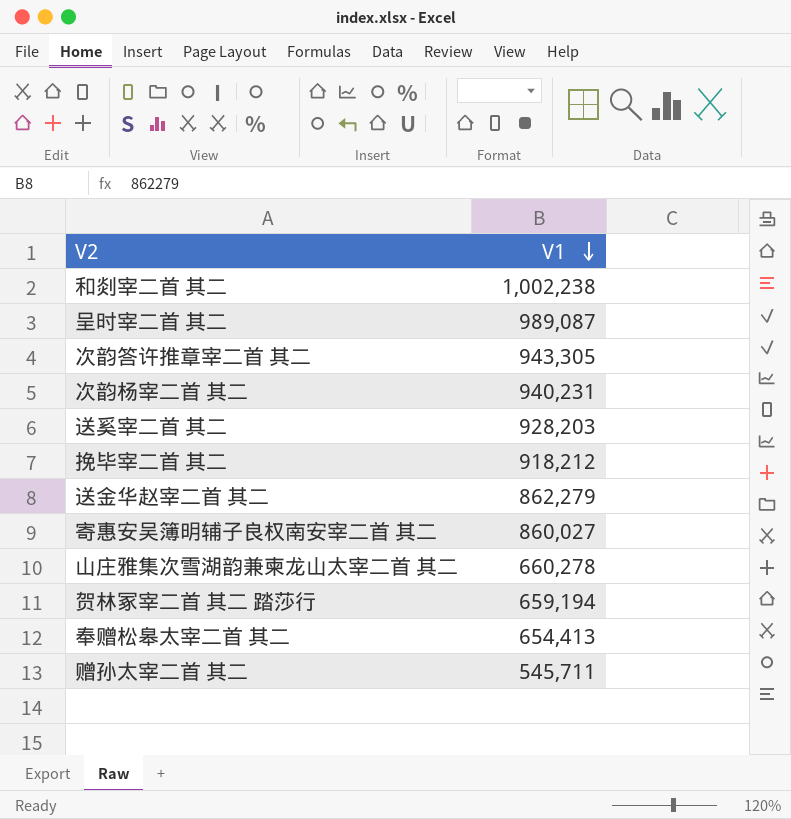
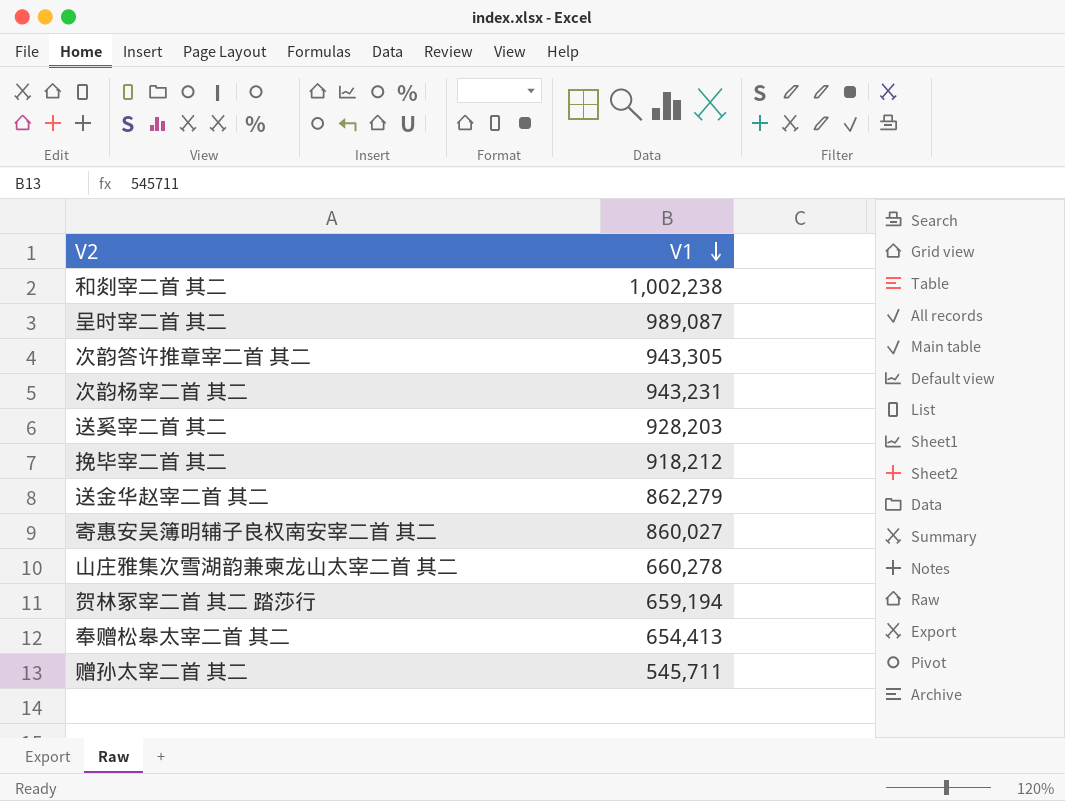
次韵杨宰二首 其二 | V1: 940,231 -> 943,231

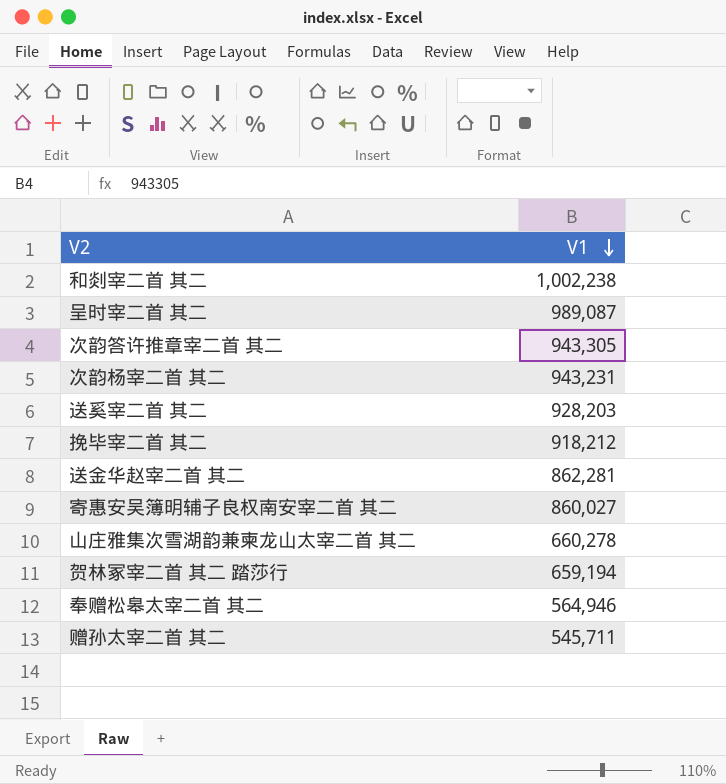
送金华赵宰二首 其二 | V1: 862,279 -> 862,281
奉赠松皋太宰二首 其二 | V1: 654,413 -> 564,946

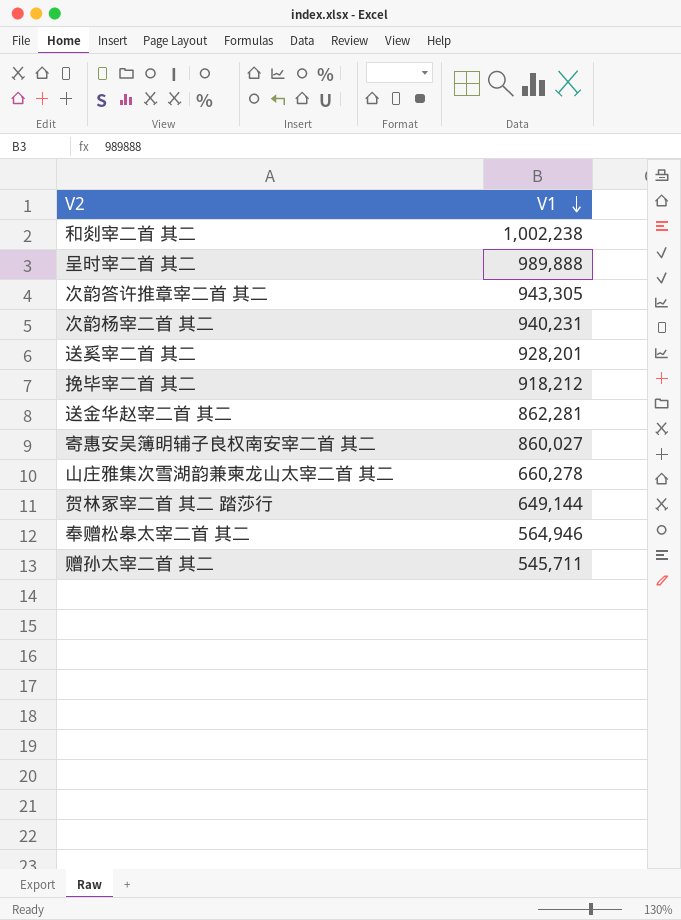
呈时宰二首 其二 | V1: 989,087 -> 989,888
次韵杨宰二首 其二 | V1: 943,231 -> 940,231
送奚宰二首 其二 | V1: 928,203 -> 928,201
贺林冢宰二首 其二 踏莎行 | V1: 659,194 -> 649,144

